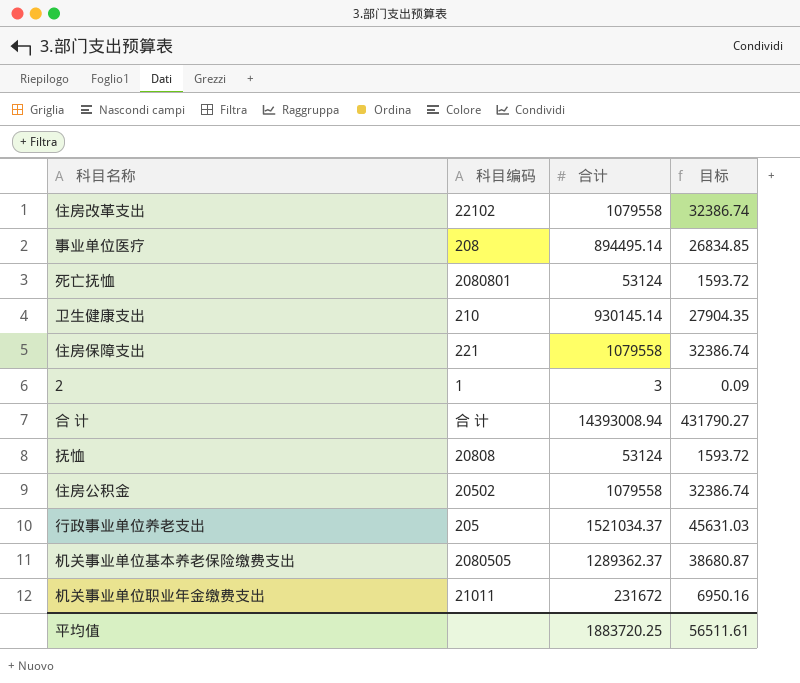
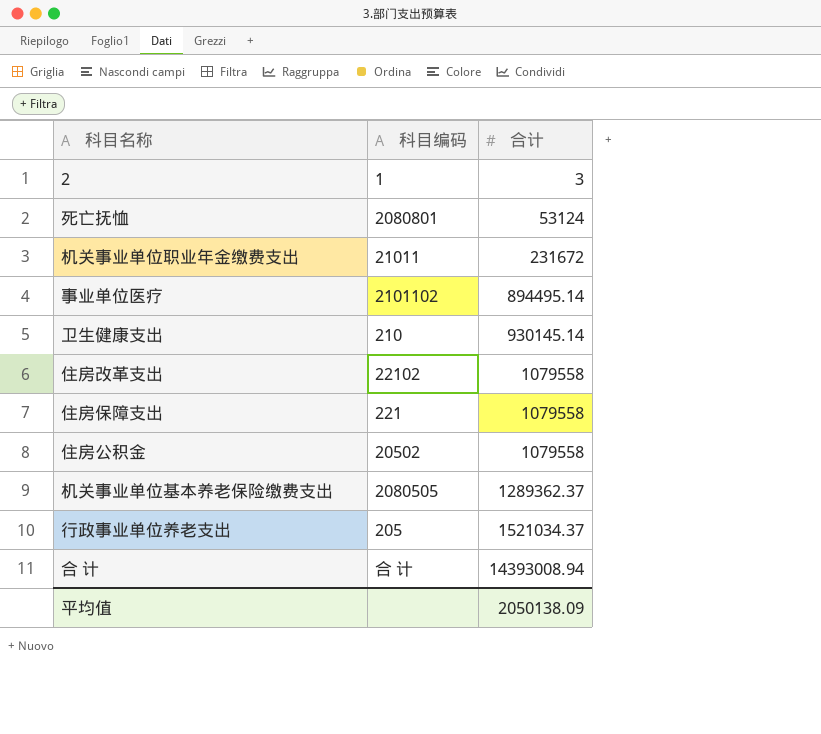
row order: none -> 合计 ascending
column 目标 | formula: [合计] * 0.03 -> none
row 抚恤: 20808 | 53124 | 1593.72 -> none
事业单位医疗 | 科目编码: 208 -> 2101102
平均值 | 合计: 1883720.25 -> 2050138.09

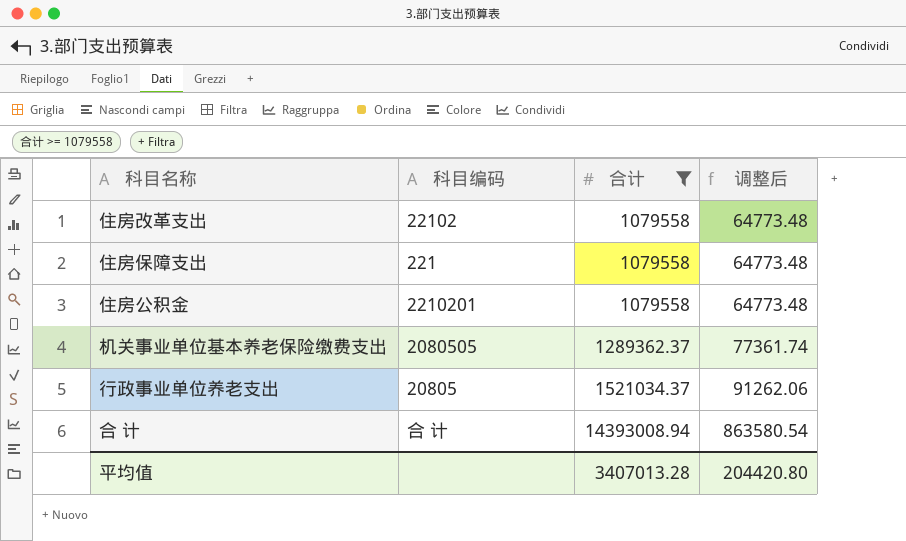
filter: none -> 合计 >= 1079558
column 调整后 | formula: none -> [合计] * 0.06
住房公积金 | 科目编码: 20502 -> 2210201
行政事业单位养老支出 | 科目编码: 205 -> 20805
平均值 | 合计: 2050138.09 -> 3407013.28

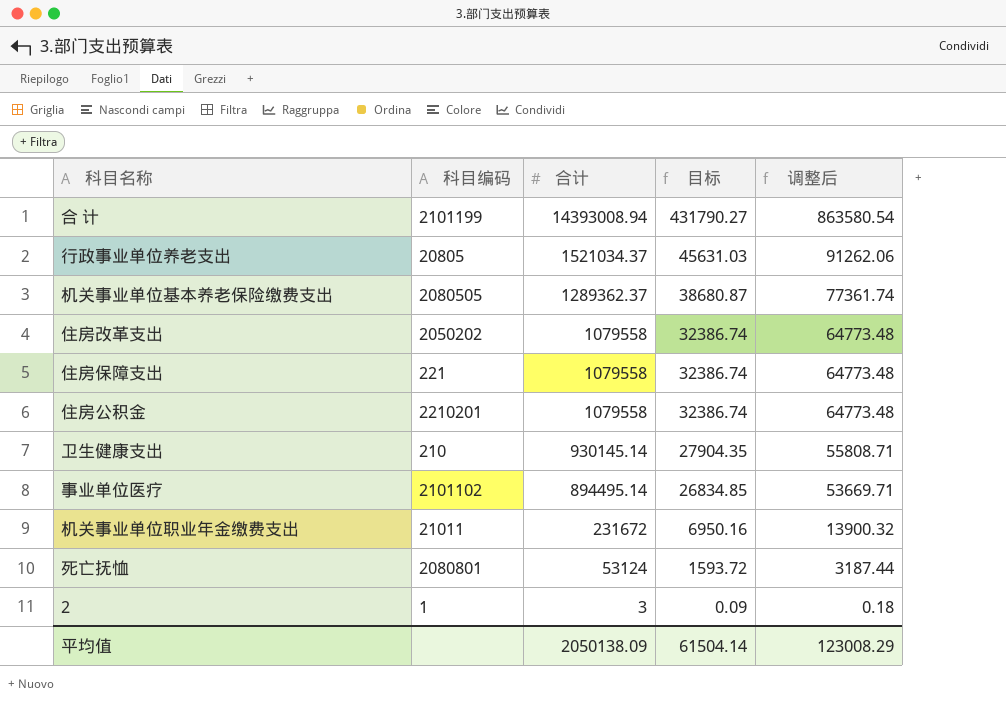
filter: 合计 >= 1079558 -> none
row order: 合计 ascending -> 合计 descending
column 目标 | formula: none -> [合计] * 0.03
合 计 | 科目编码: 合 计 -> 2101199
住房改革支出 | 科目编码: 22102 -> 2050202
平均值 | 合计: 3407013.28 -> 2050138.09
平均值 | 调整后: 204420.80 -> 123008.29

